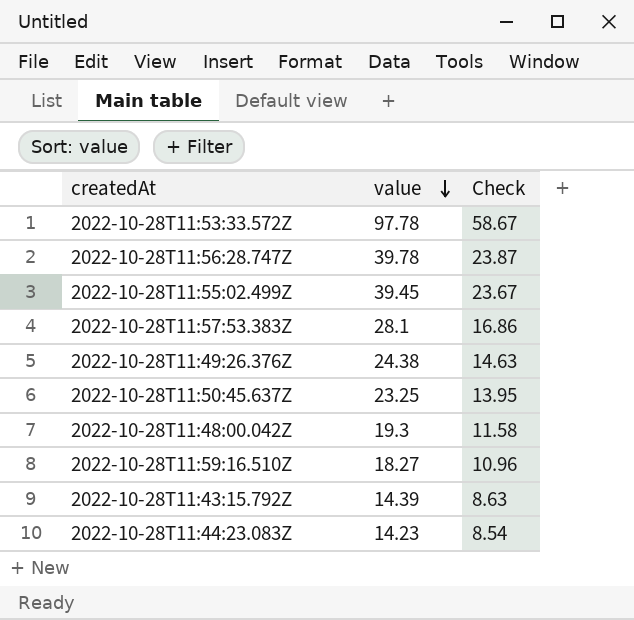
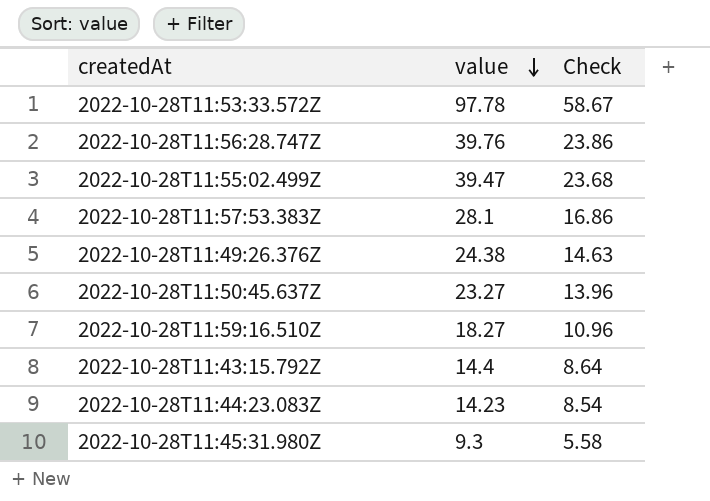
row 2022-10-28T11:48:00.042Z: 19.3 | 11.58 -> none
2022-10-28T11:56:28.747Z | value: 39.78 -> 39.76
2022-10-28T11:56:28.747Z | Check: 23.87 -> 23.86
2022-10-28T11:55:02.499Z | value: 39.45 -> 39.47
2022-10-28T11:55:02.499Z | Check: 23.67 -> 23.68
2022-10-28T11:50:45.637Z | value: 23.25 -> 23.27
2022-10-28T11:50:45.637Z | Check: 13.95 -> 13.96
2022-10-28T11:43:15.792Z | value: 14.39 -> 14.4
2022-10-28T11:43:15.792Z | Check: 8.63 -> 8.64
row 2022-10-28T11:45:31.980Z: none -> 9.3 | 5.58

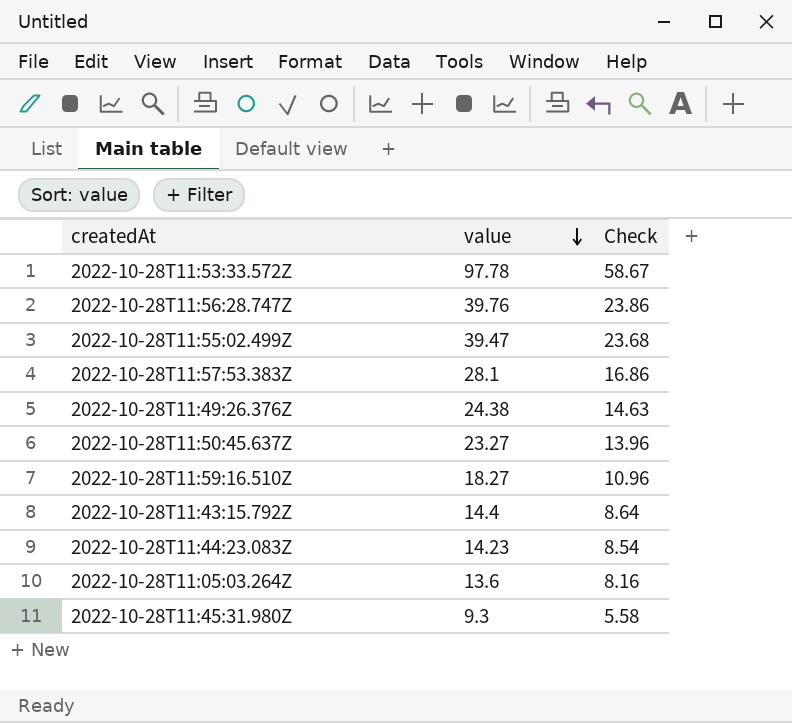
row 2022-10-28T11:05:03.264Z: none -> 13.6 | 8.16

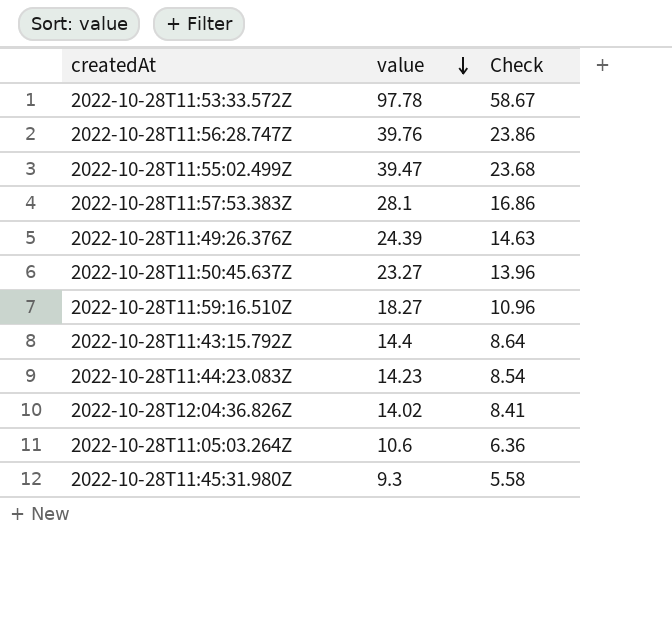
2022-10-28T11:49:26.376Z | value: 24.38 -> 24.39
row 2022-10-28T12:04:36.826Z: none -> 14.02 | 8.41
2022-10-28T11:05:03.264Z | value: 13.6 -> 10.6
2022-10-28T11:05:03.264Z | Check: 8.16 -> 6.36

